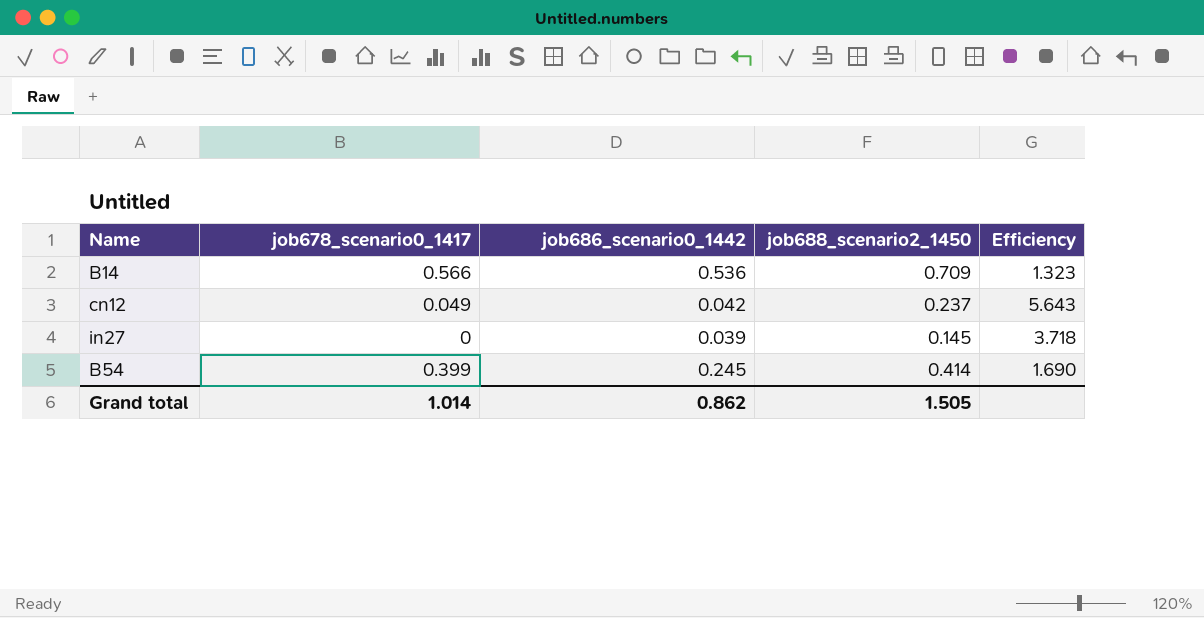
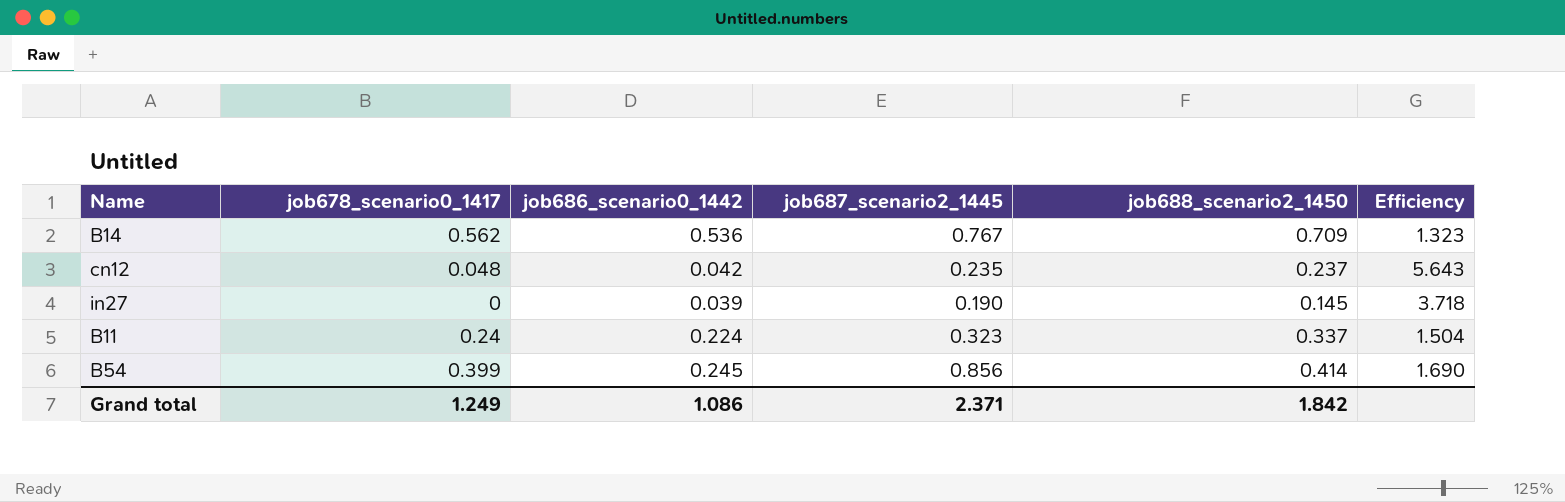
column job687_scenario2_1445 | position: none -> 4
B14 | job678_scenario0_1417: 0.566 -> 0.562
cn12 | job678_scenario0_1417: 0.049 -> 0.048
row B11: none -> 0.24 | 0.224 | 0.323 | 0.337 | 1.504
Grand total | job678_scenario0_1417: 1.014 -> 1.249
Grand total | job686_scenario0_1442: 0.862 -> 1.086
Grand total | job688_scenario2_1450: 1.505 -> 1.842

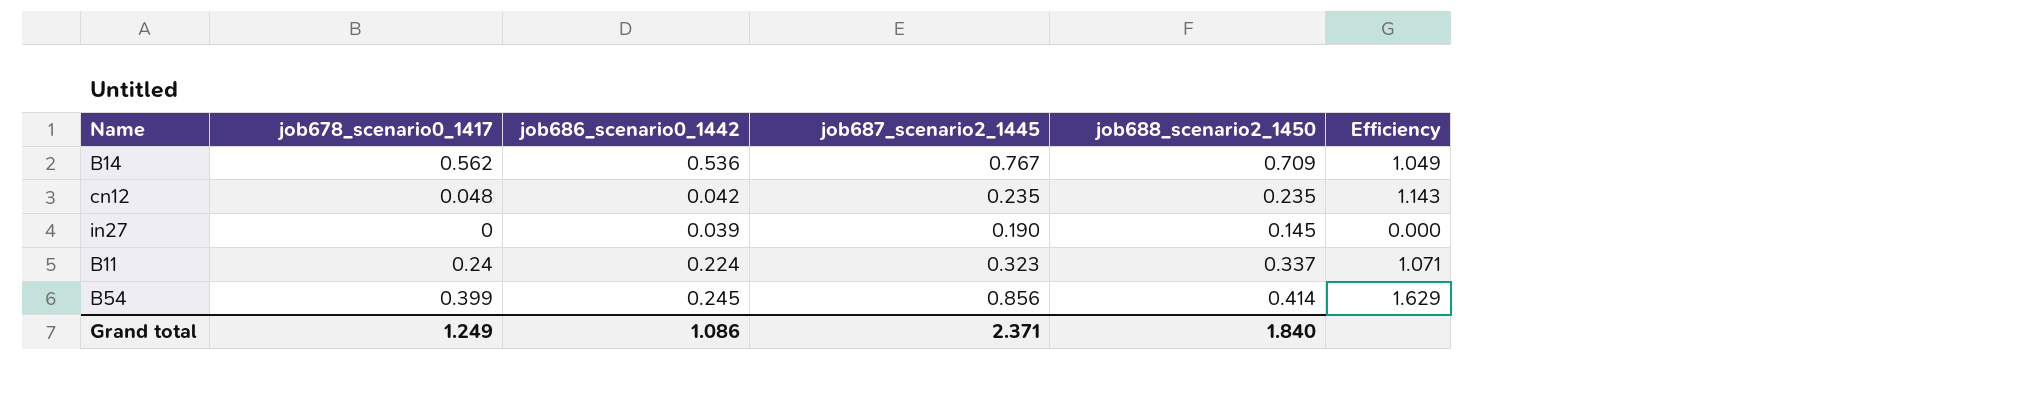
column Efficiency | formula: [job688_scenario2_1450] / [job686_scenario0_1442] -> [job678_scenario0_1417] / [job686_scenario0_1442]
cn12 | job688_scenario2_1450: 0.237 -> 0.235
Grand total | job688_scenario2_1450: 1.842 -> 1.840

